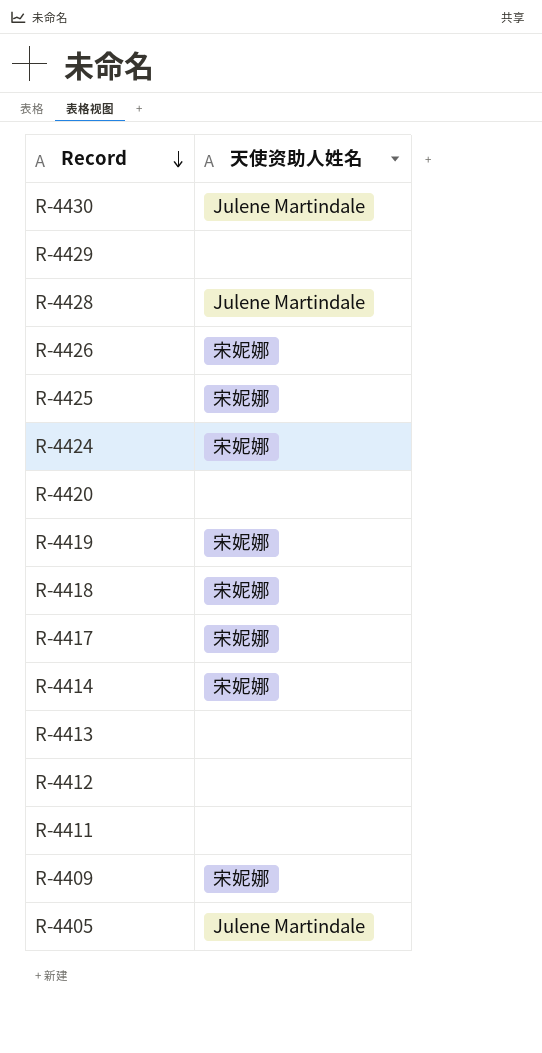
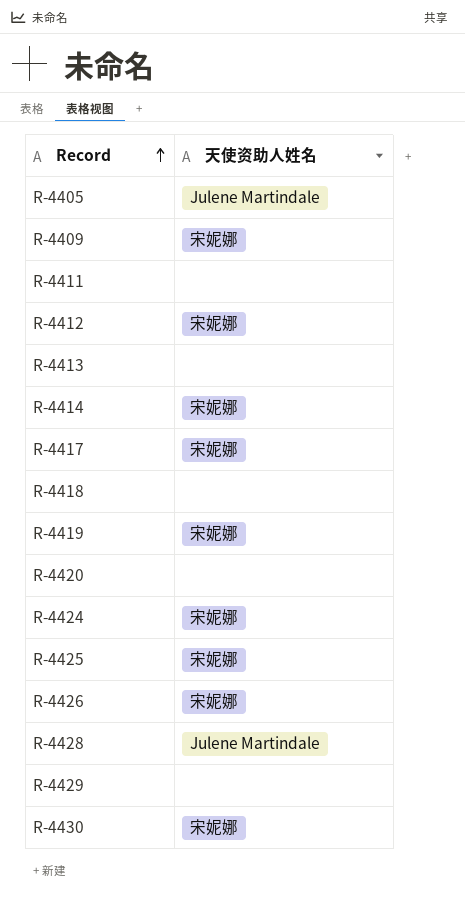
row order: Record descending -> Record ascending
R-4412 | 天使资助人姓名: none -> 宋妮娜
R-4418 | 天使资助人姓名: 宋妮娜 -> none
R-4430 | 天使资助人姓名: Julene Martindale -> 宋妮娜

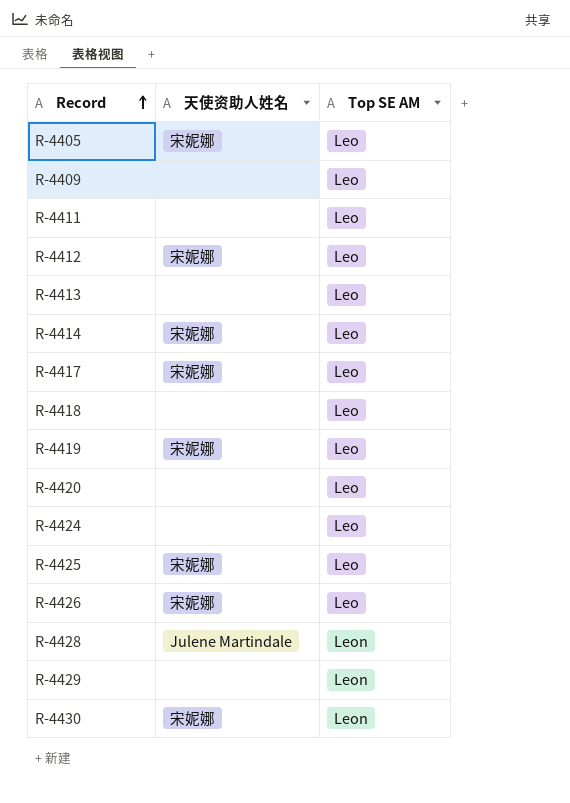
column Top SE AM | position: none -> 3
R-4405 | 天使资助人姓名: Julene Martindale -> 宋妮娜
R-4409 | 天使资助人姓名: 宋妮娜 -> none
R-4424 | 天使资助人姓名: 宋妮娜 -> none

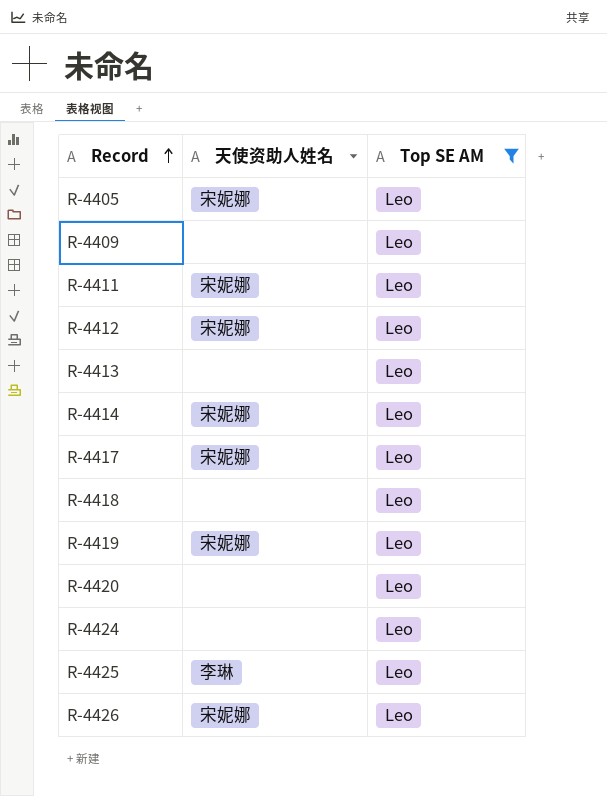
filter: none -> Top SE AM = Leo
R-4411 | 天使资助人姓名: none -> 宋妮娜
R-4425 | 天使资助人姓名: 宋妮娜 -> 李琳

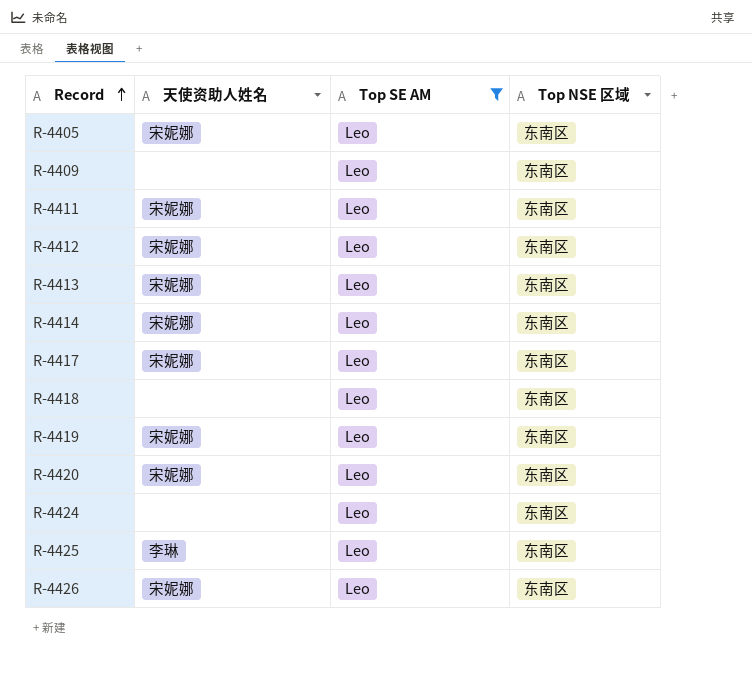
column Top NSE 区域 | position: none -> 4
R-4413 | 天使资助人姓名: none -> 宋妮娜
R-4420 | 天使资助人姓名: none -> 宋妮娜

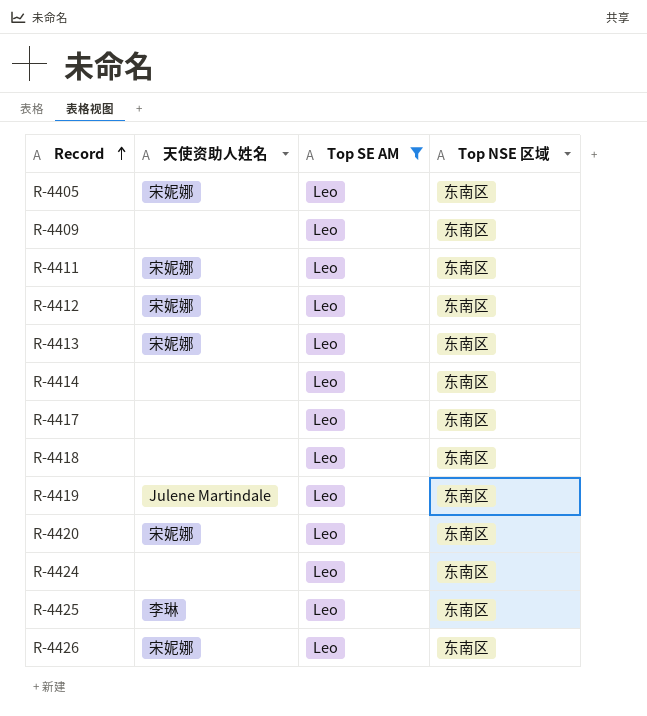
R-4414 | 天使资助人姓名: 宋妮娜 -> none
R-4417 | 天使资助人姓名: 宋妮娜 -> none
R-4419 | 天使资助人姓名: 宋妮娜 -> Julene Martindale

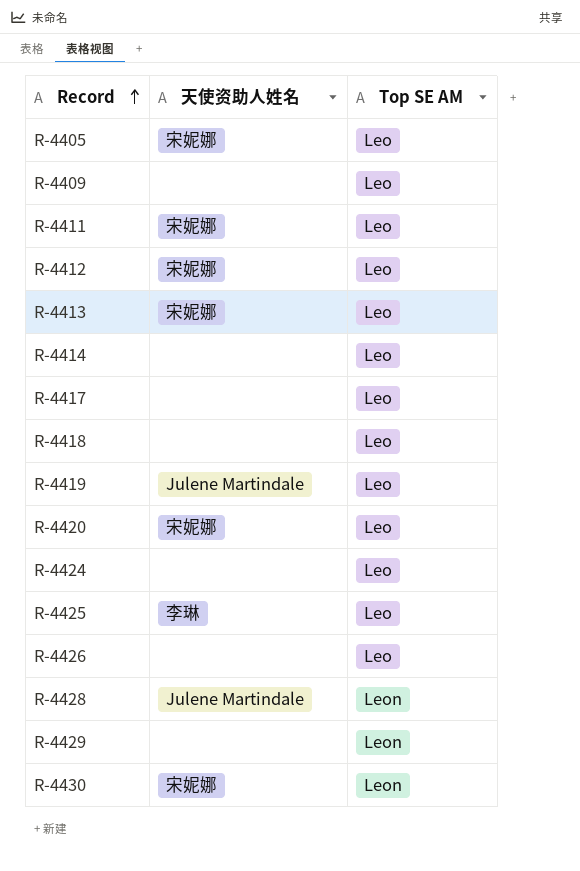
filter: Top SE AM = Leo -> none
column Top NSE 区域 | position: 4 -> none
R-4426 | 天使资助人姓名: 宋妮娜 -> none

